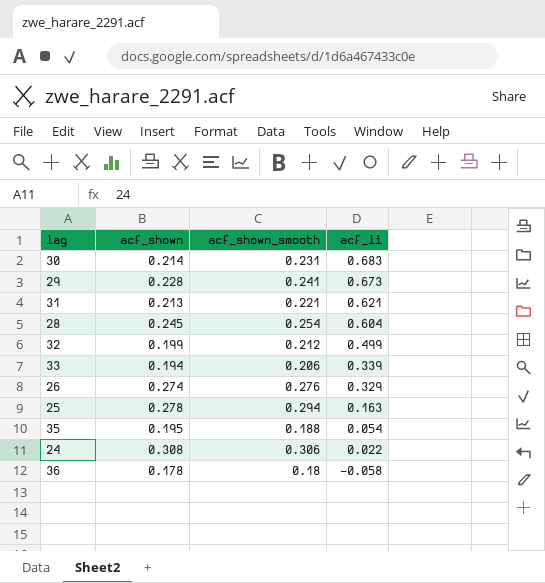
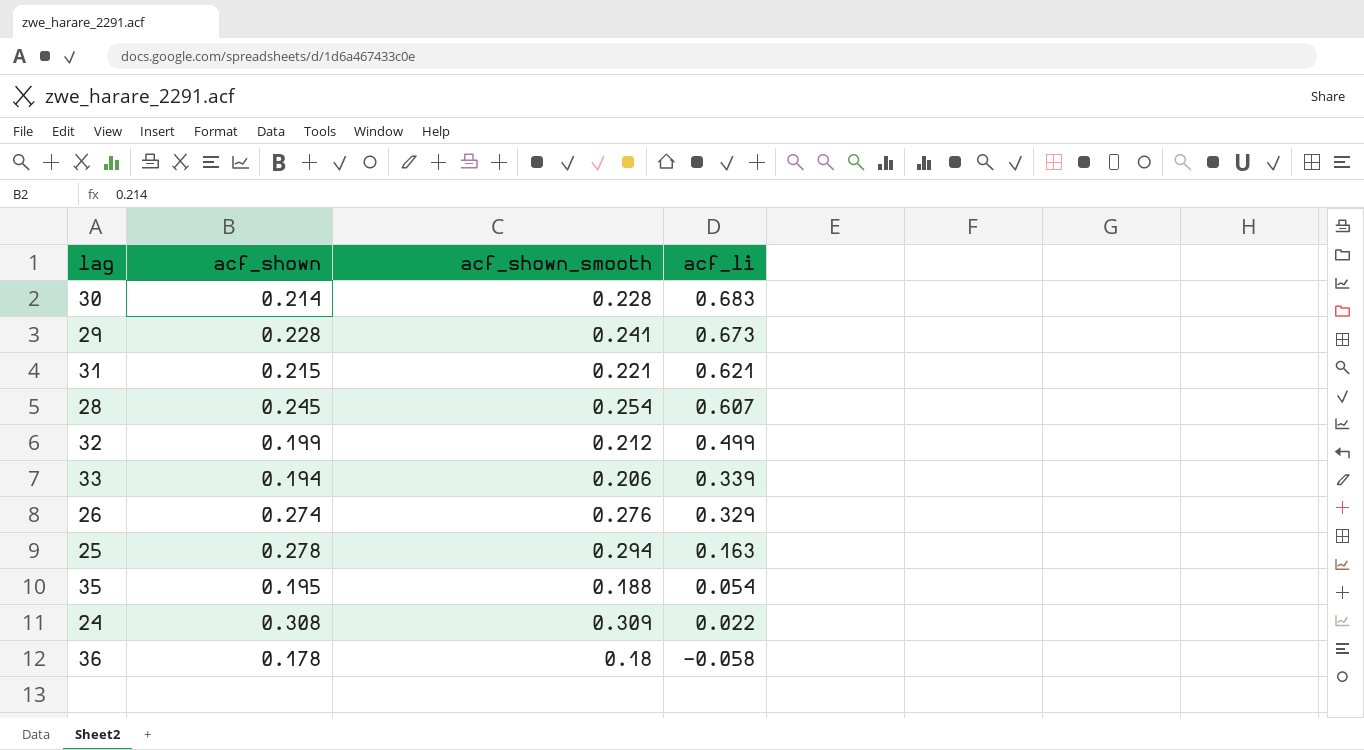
30 | acf_shown_smooth: 0.231 -> 0.228
31 | acf_shown: 0.213 -> 0.215
28 | acf_li: 0.604 -> 0.607
24 | acf_shown_smooth: 0.306 -> 0.309

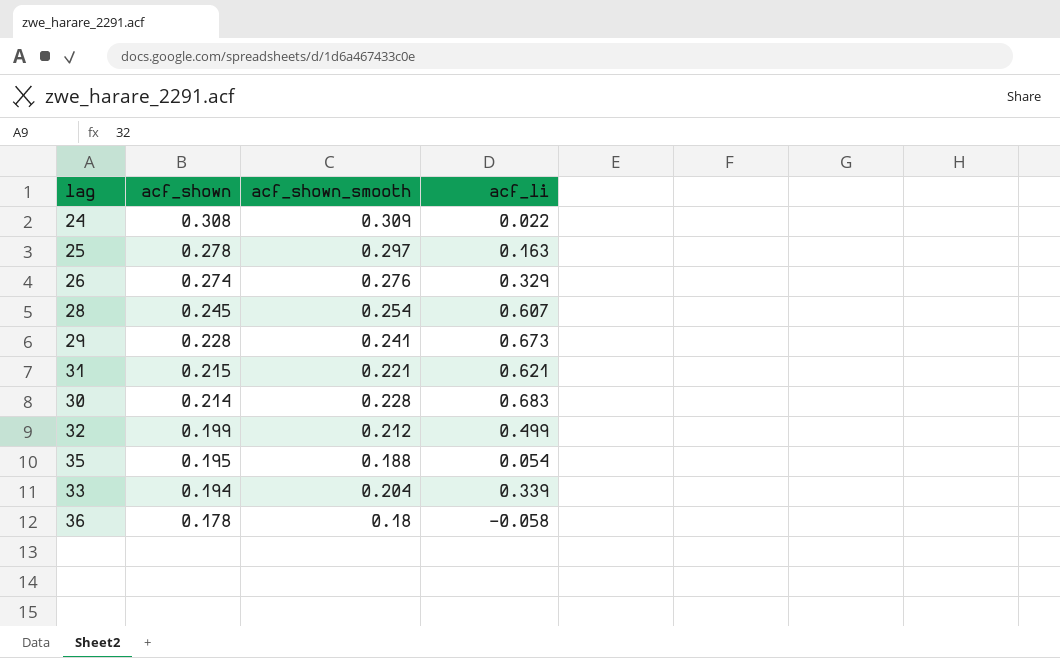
row order: acf_li descending -> acf_shown descending
25 | acf_shown_smooth: 0.294 -> 0.297
33 | acf_shown_smooth: 0.206 -> 0.204

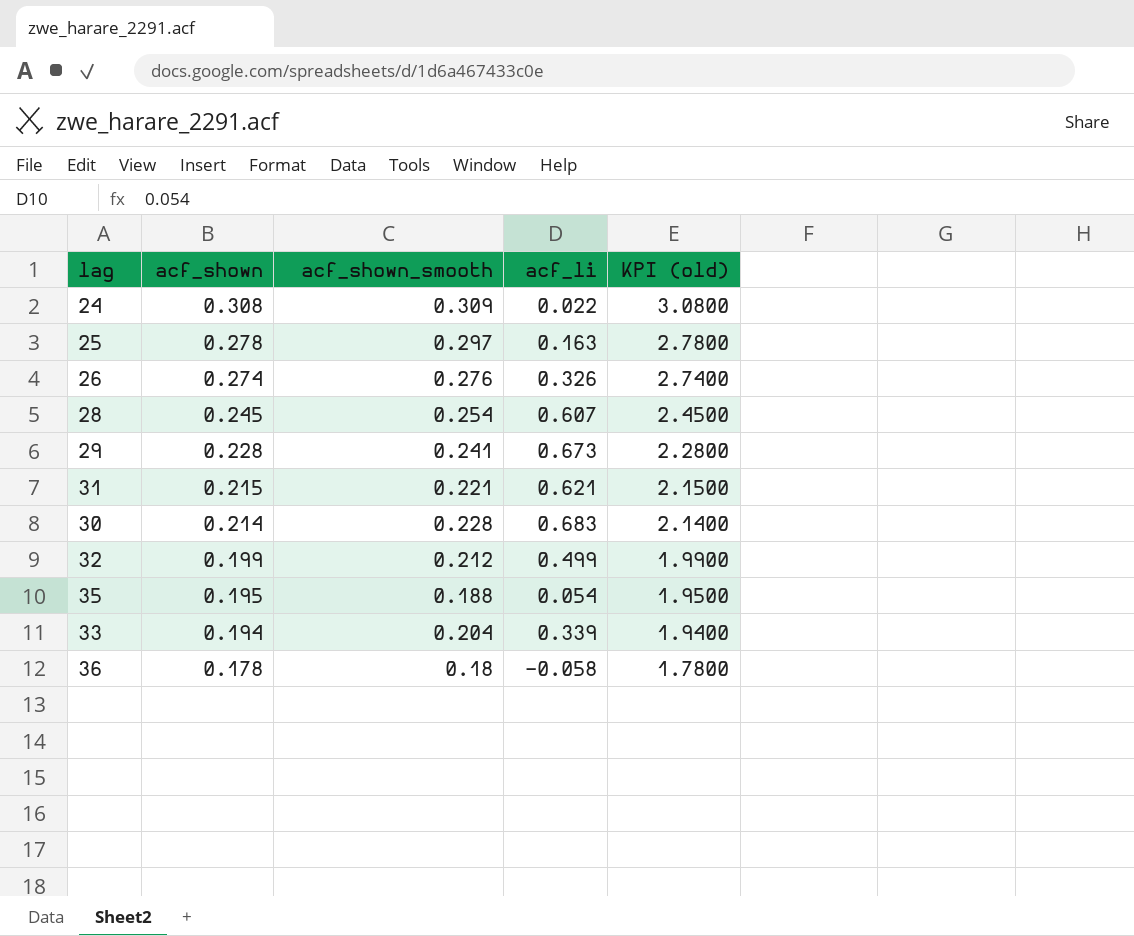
column KPI (old) | formula: none -> [acf_shown] * 10
26 | acf_li: 0.329 -> 0.326

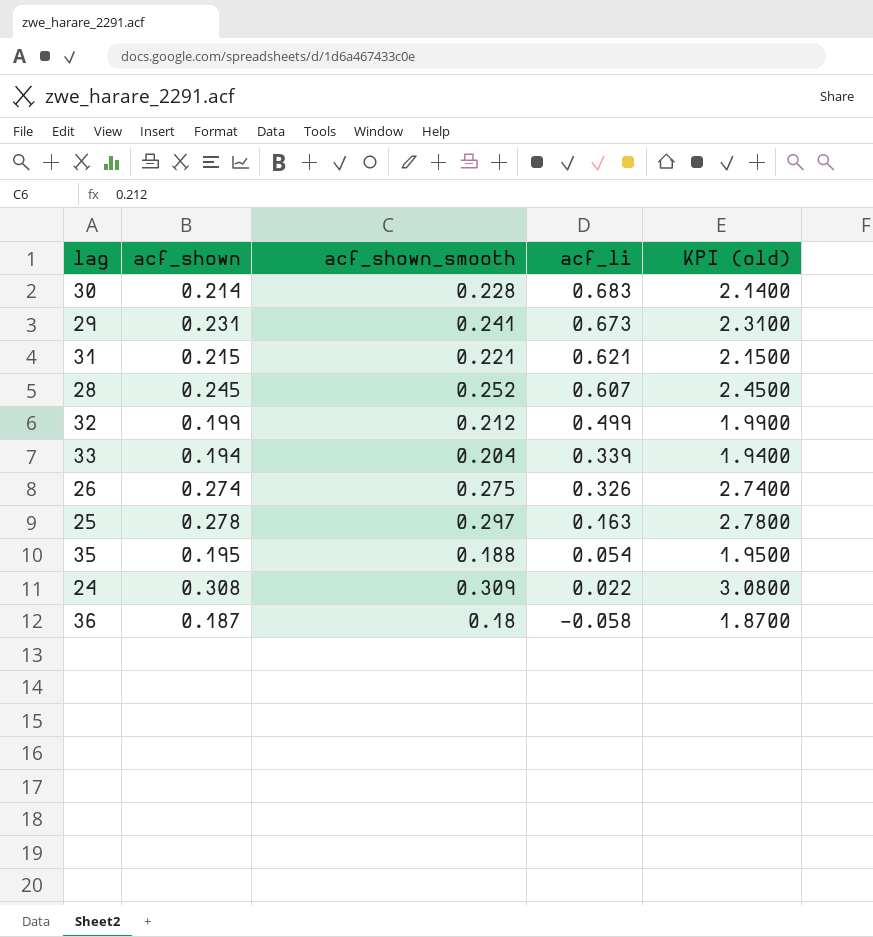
row order: acf_shown descending -> acf_li descending
29 | acf_shown: 0.228 -> 0.231
29 | KPI (old): 2.2800 -> 2.3100
28 | acf_shown_smooth: 0.254 -> 0.252
26 | acf_shown_smooth: 0.276 -> 0.275
36 | acf_shown: 0.178 -> 0.187
36 | KPI (old): 1.7800 -> 1.8700

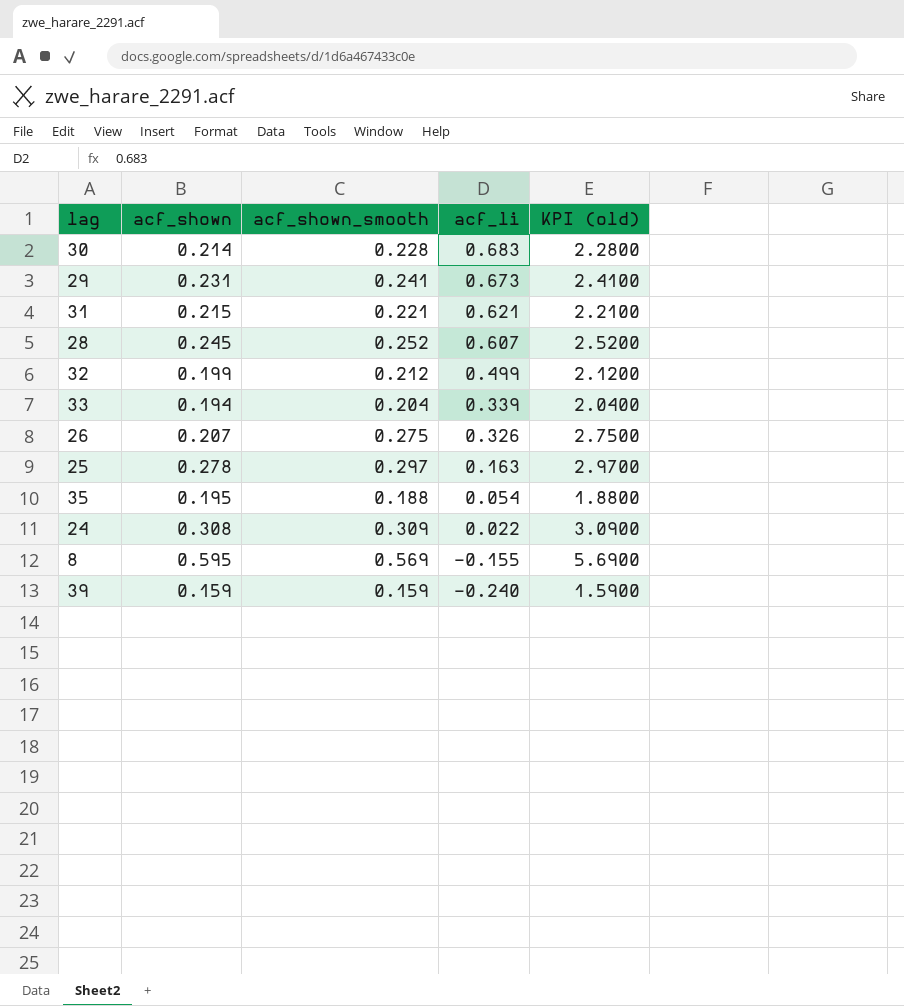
column KPI (old) | formula: [acf_shown] * 10 -> [acf_shown_smooth] * 10
row 36: 0.187 | 0.18 | -0.058 | 1.8700 -> none
26 | acf_shown: 0.274 -> 0.207
row 8: none -> 0.595 | 0.569 | -0.155 | 5.6900
row 39: none -> 0.159 | 0.159 | -0.240 | 1.5900

